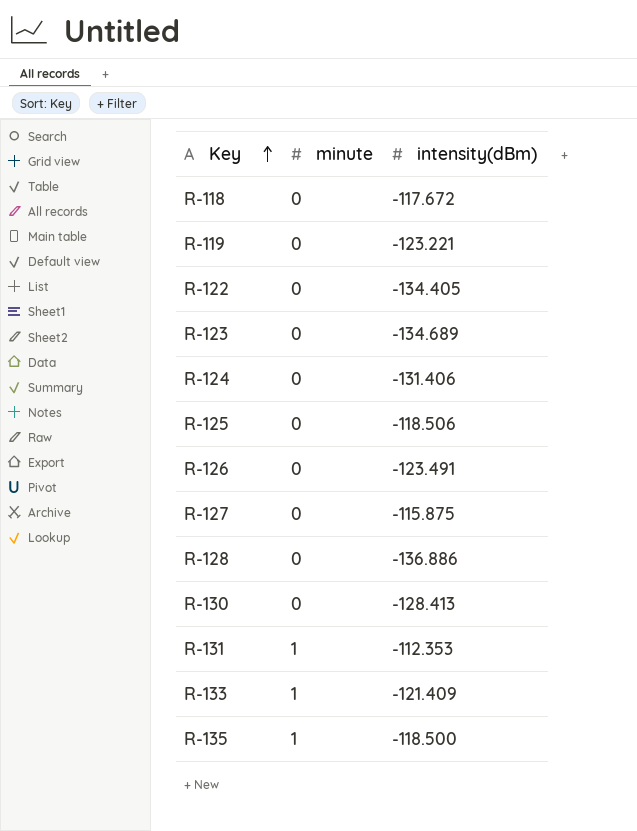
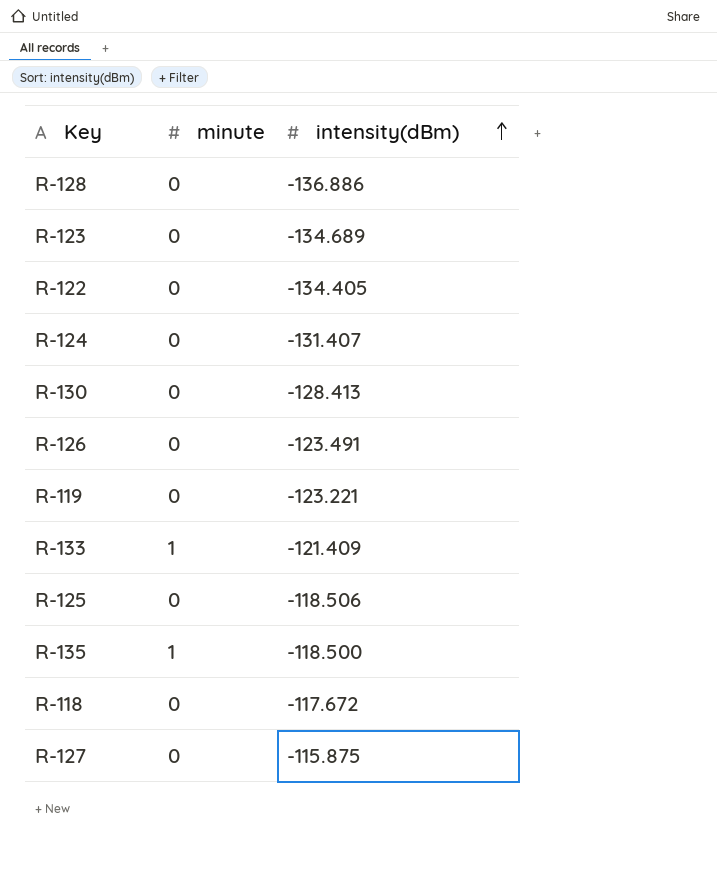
row order: Key ascending -> intensity(dBm) ascending
row R-131: 1 | -112.353 -> none
R-124 | intensity(dBm): -131.406 -> -131.407

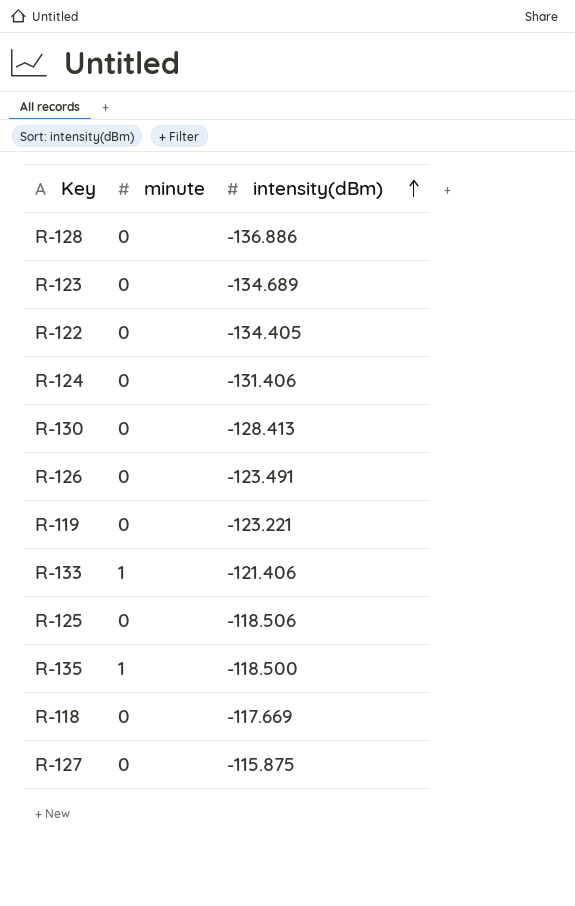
R-124 | intensity(dBm): -131.407 -> -131.406
R-133 | intensity(dBm): -121.409 -> -121.406
R-118 | intensity(dBm): -117.672 -> -117.669

